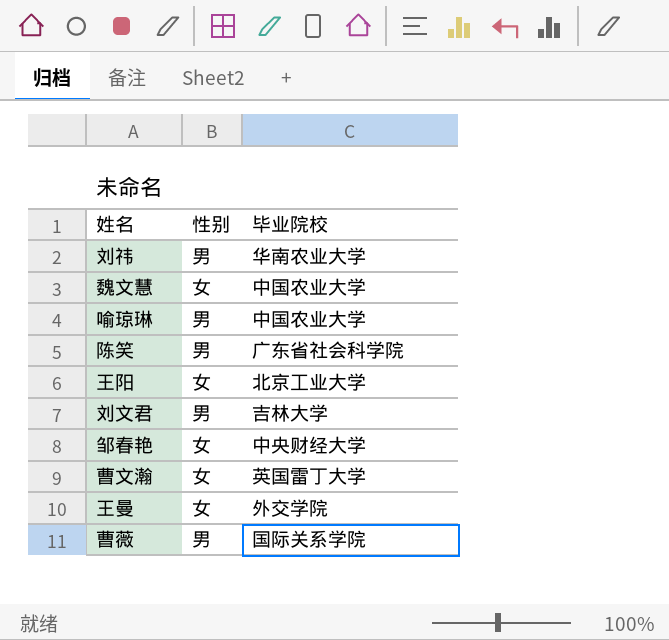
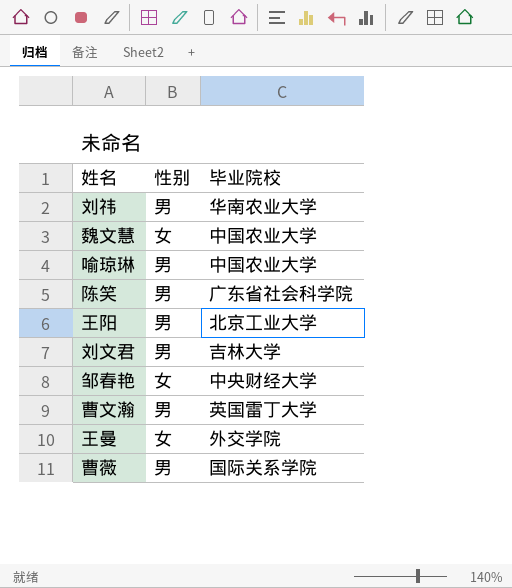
王阳 | 性别: 女 -> 男
曹文瀚 | 性别: 女 -> 男

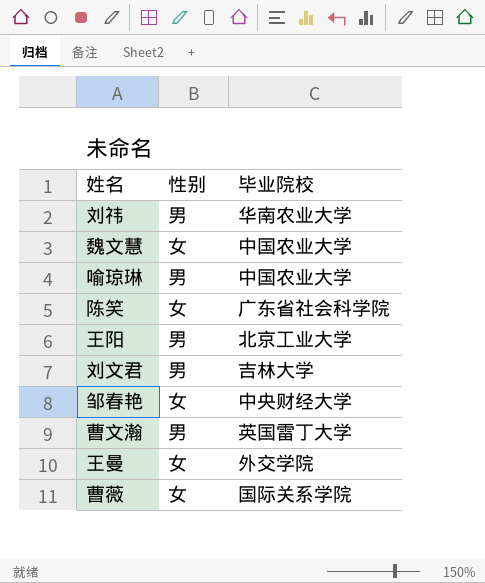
陈笑 | 性别: 男 -> 女
曹薇 | 性别: 男 -> 女

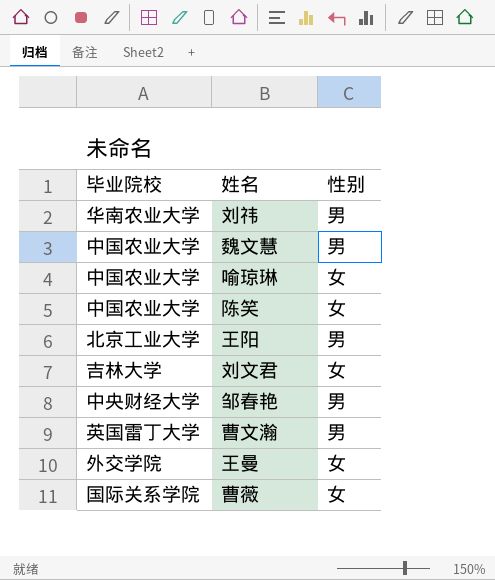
column 毕业院校 | position: 3 -> 1
魏文慧 | 性别: 女 -> 男
喻琼琳 | 性别: 男 -> 女
陈笑 | 毕业院校: 广东省社会科学院 -> 中国农业大学
刘文君 | 性别: 男 -> 女
邹春艳 | 性别: 女 -> 男

